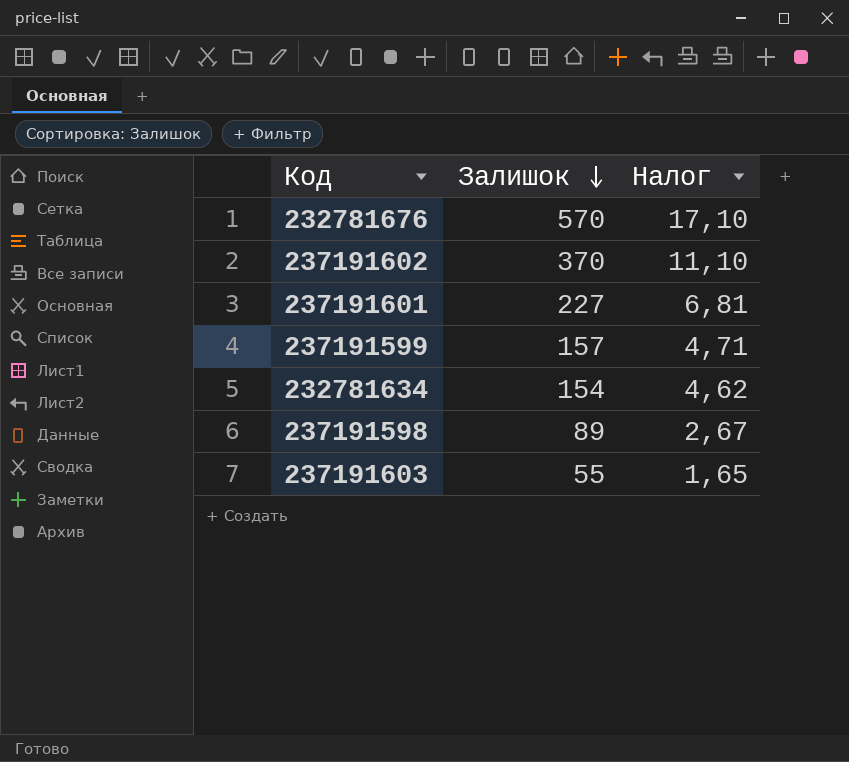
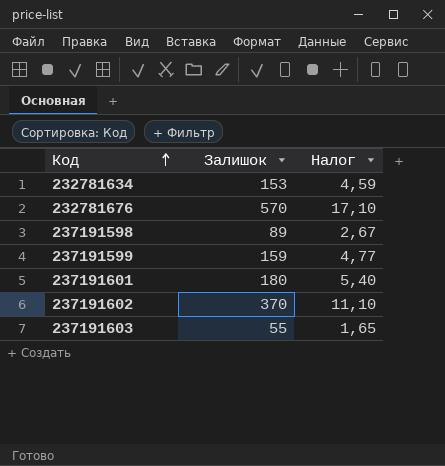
row order: Залишок descending -> Код ascending
232781634 | Залишок: 154 -> 153
232781634 | Налог: 4,62 -> 4,59
237191599 | Залишок: 157 -> 159
237191599 | Налог: 4,71 -> 4,77
237191601 | Залишок: 227 -> 180
237191601 | Налог: 6,81 -> 5,40

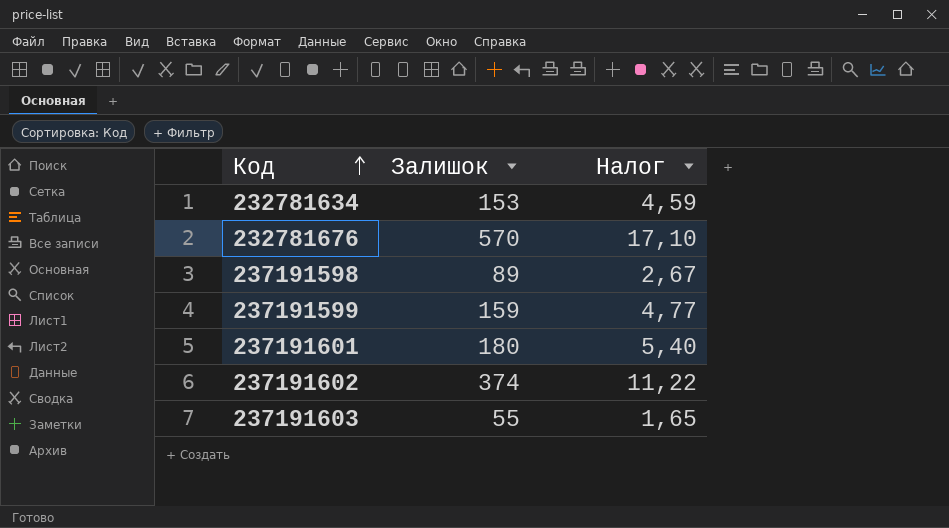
237191602 | Залишок: 370 -> 374
237191602 | Налог: 11,10 -> 11,22

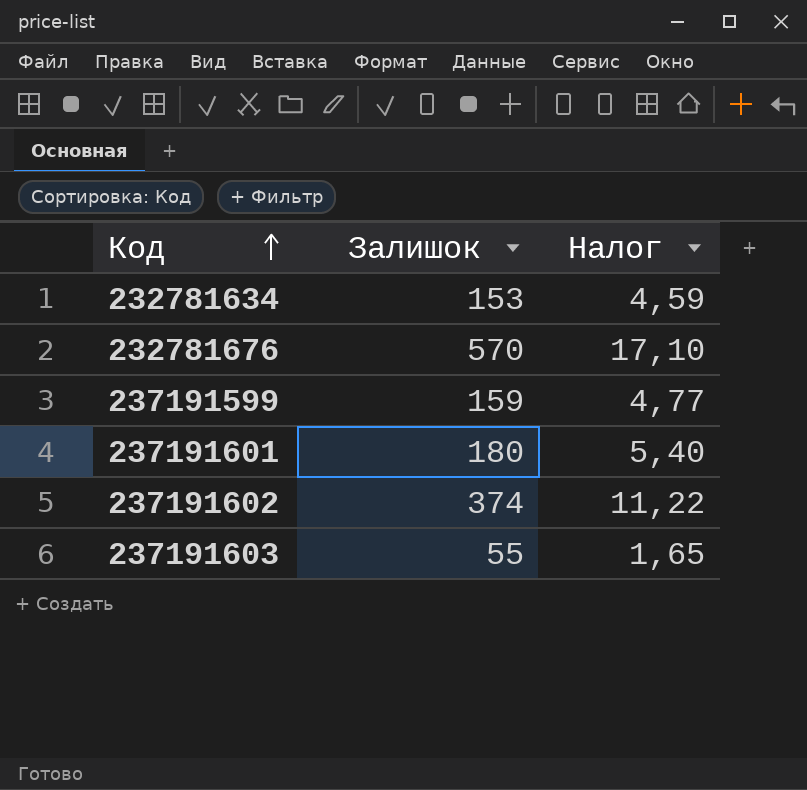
row 237191598: 89 | 2,67 -> none

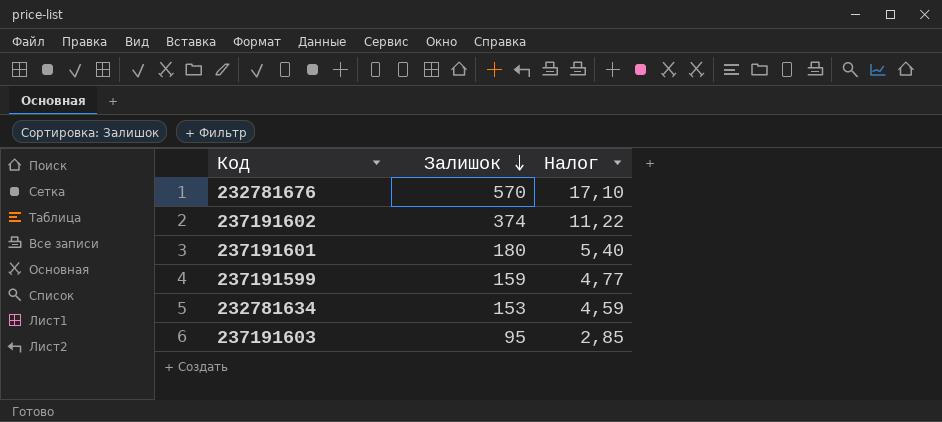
row order: Код ascending -> Залишок descending
237191603 | Залишок: 55 -> 95
237191603 | Налог: 1,65 -> 2,85

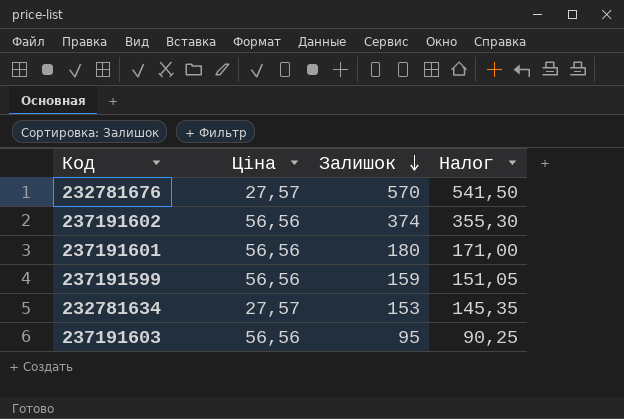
column Ціна | position: none -> 2
column Налог | formula: [Залишок] * 0,03 -> [Залишок] * 0,95

